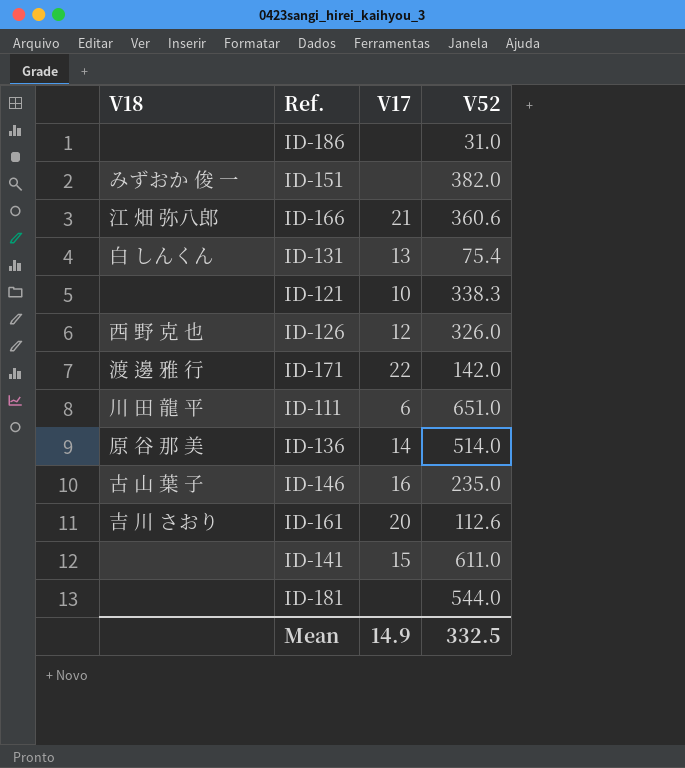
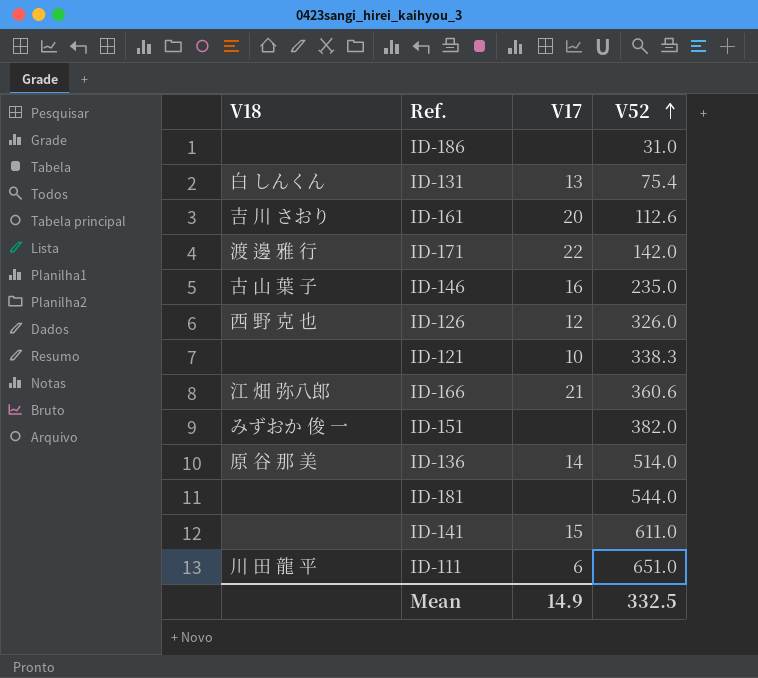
row order: none -> V52 ascending

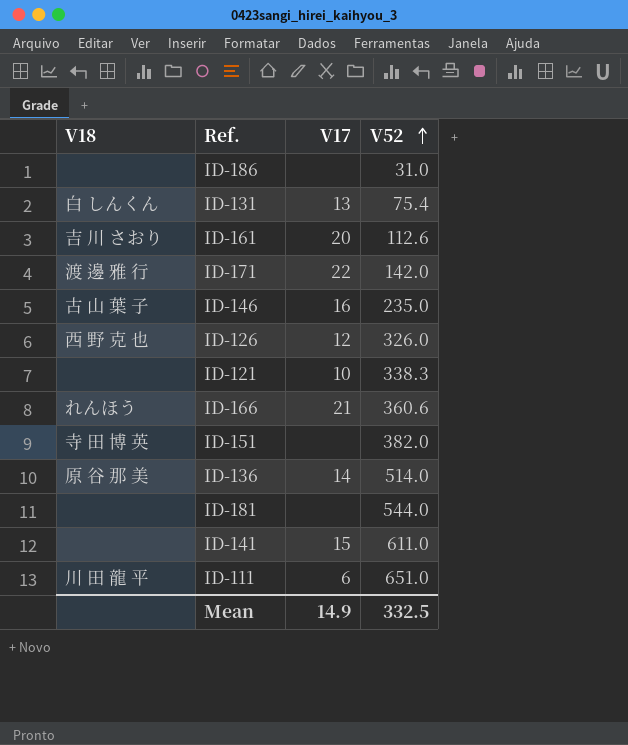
ID-166 | V18: 江 畑 弥八郎 -> れんほう
ID-151 | V18: みずおか 俊 一 -> 寺 田 博 英

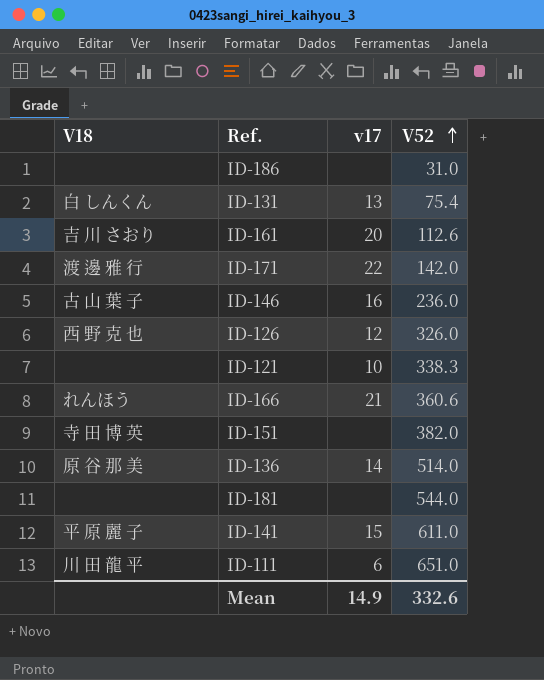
column name: V17 -> v17
ID-146 | V52: 235.0 -> 236.0
ID-141 | V18: none -> 平 原 麗 子
Mean | V52: 332.5 -> 332.6

